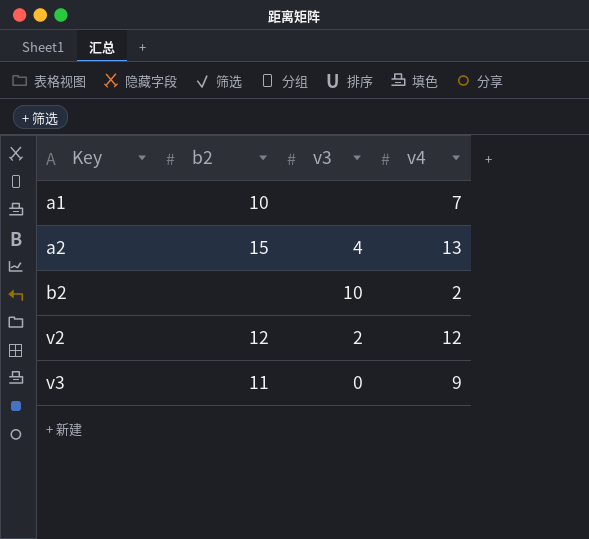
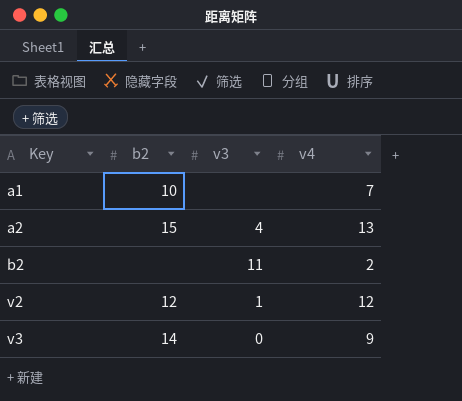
b2 | v3: 10 -> 11
v2 | v3: 2 -> 1
v3 | b2: 11 -> 14

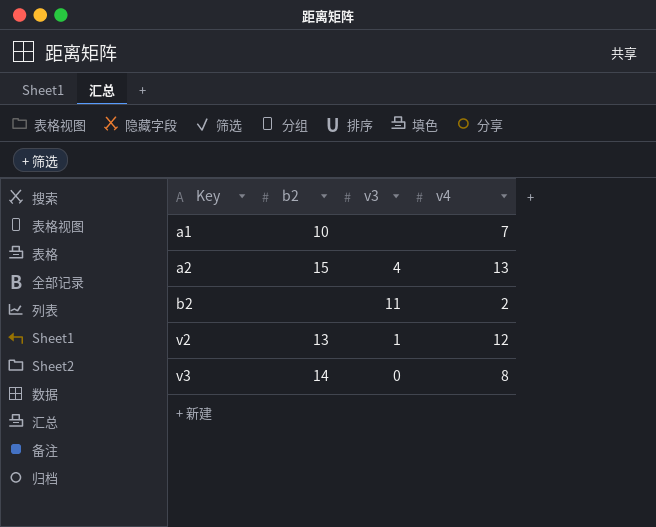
v2 | b2: 12 -> 13
v3 | v4: 9 -> 8

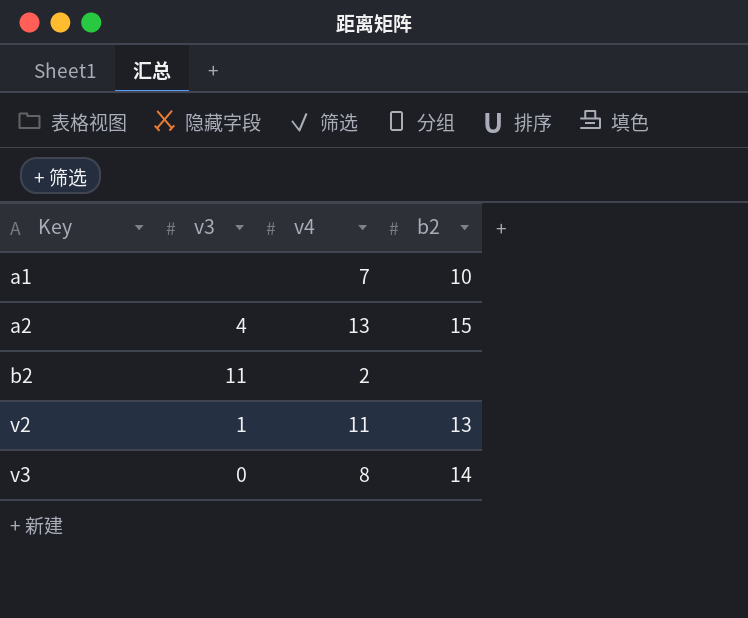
column b2 | position: 2 -> 4
v2 | v4: 12 -> 11

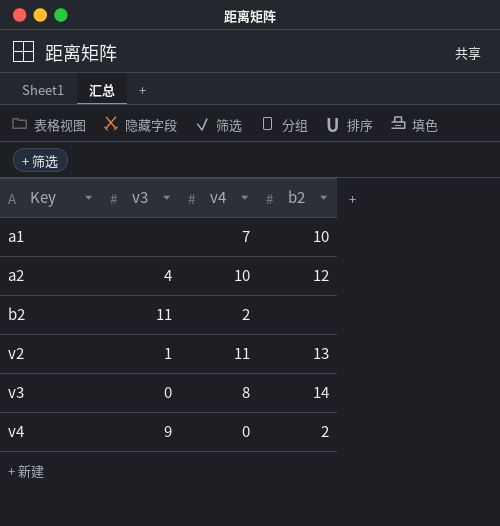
a2 | v4: 13 -> 10
a2 | b2: 15 -> 12
row v4: none -> 9 | 0 | 2

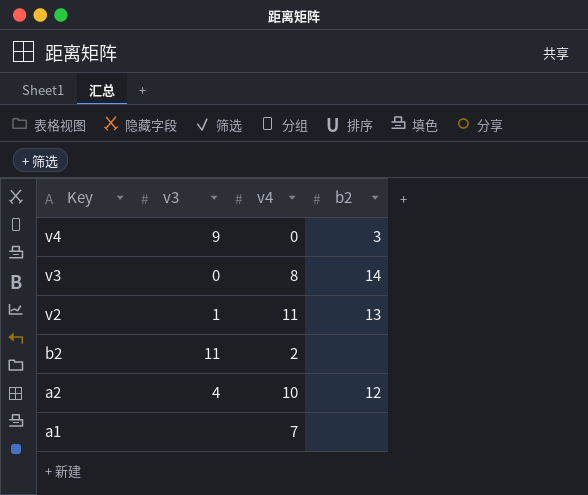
row order: Key ascending -> Key descending
v4 | b2: 2 -> 3
a1 | b2: 10 -> none

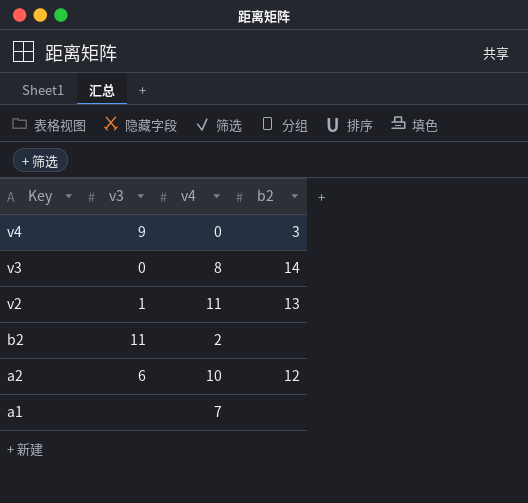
a2 | v3: 4 -> 6

